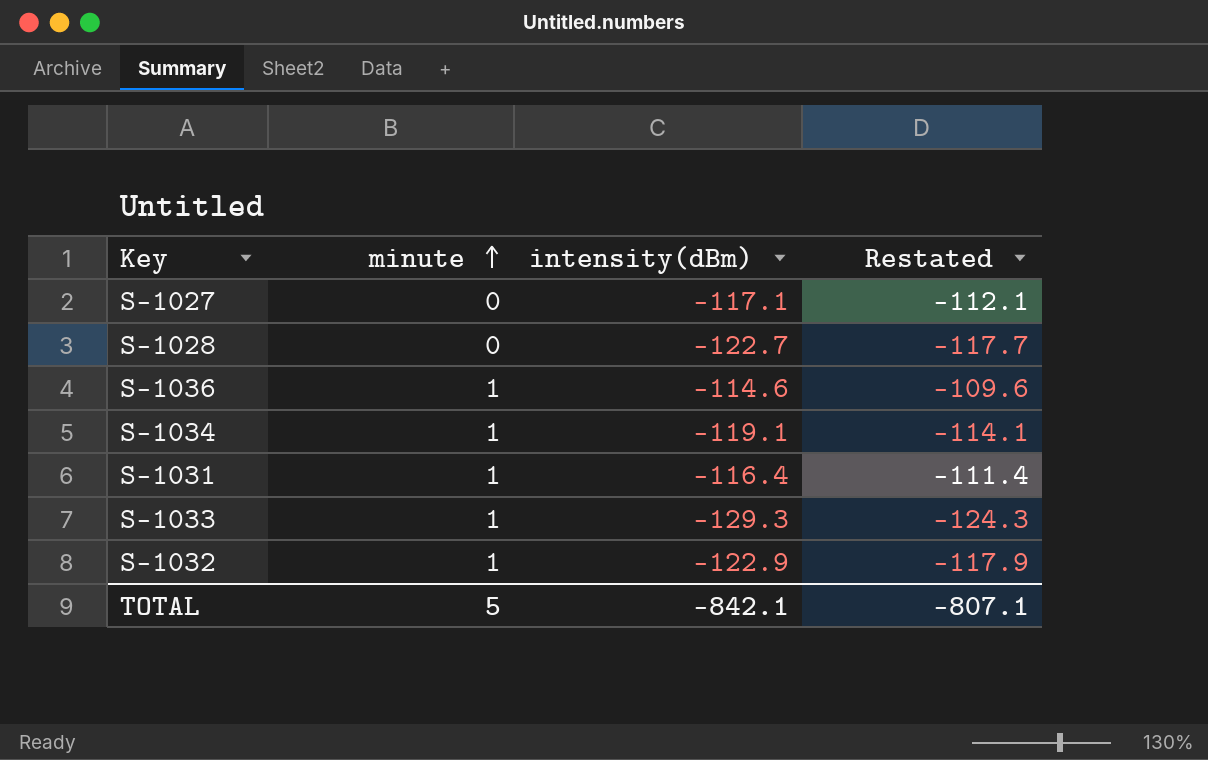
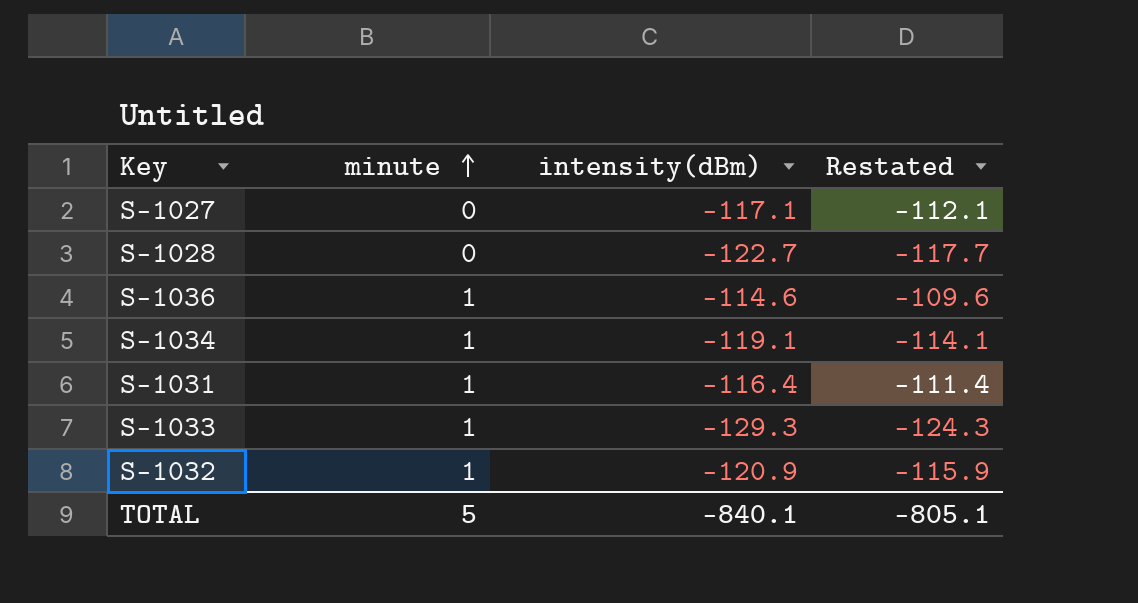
S-1032 | intensity(dBm): -122.9 -> -120.9
S-1032 | Restated: -117.9 -> -115.9
TOTAL | intensity(dBm): -842.1 -> -840.1
TOTAL | Restated: -807.1 -> -805.1

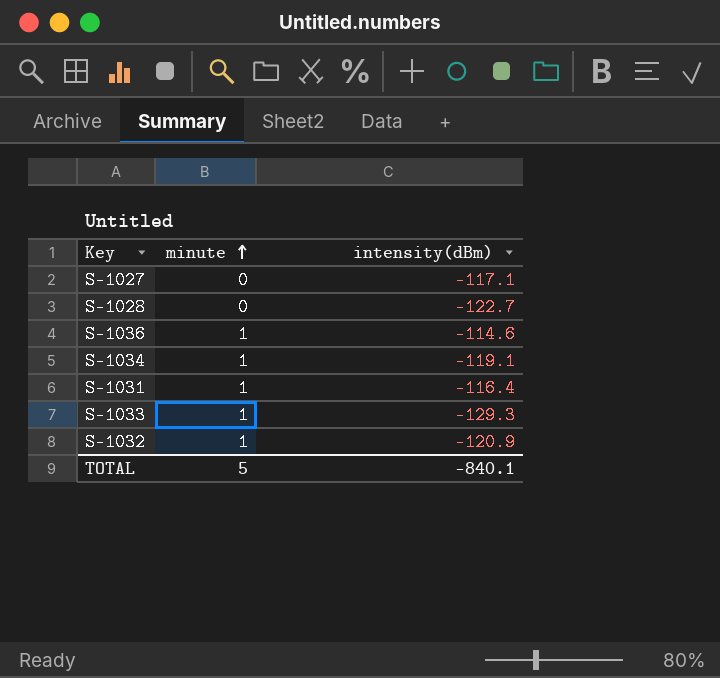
column Restated | formula: [intensity(dBm)] + 5 -> none

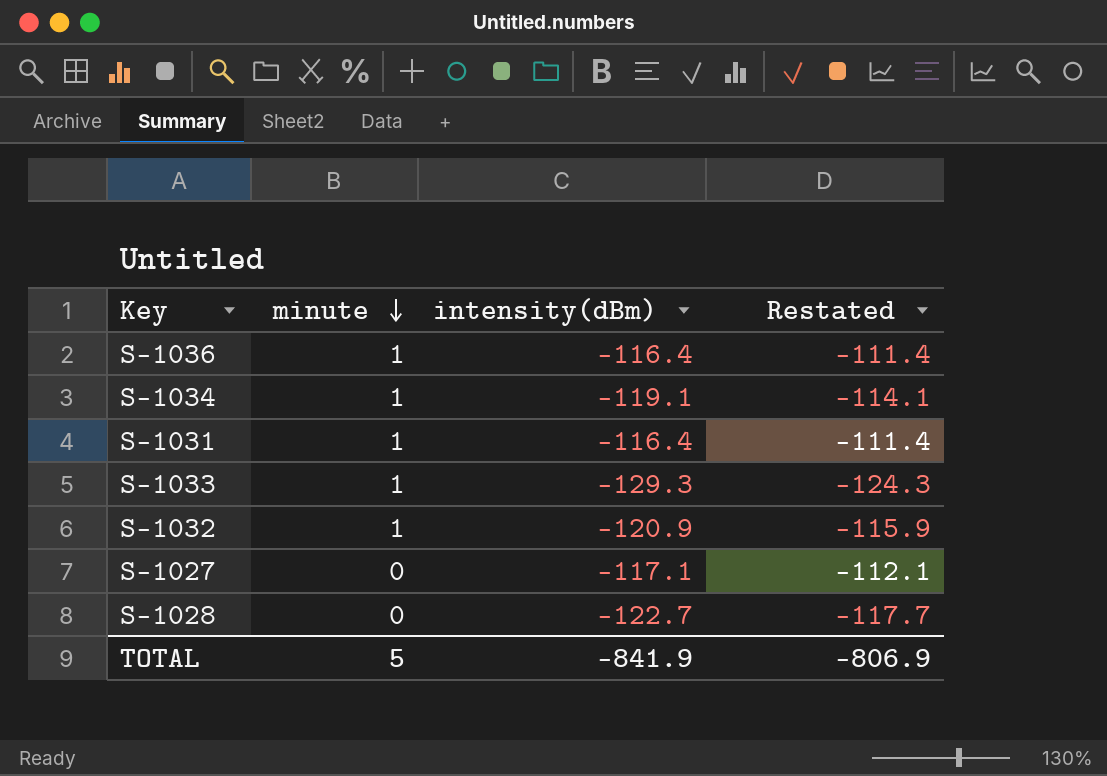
row order: minute ascending -> minute descending
column Restated | formula: none -> [intensity(dBm)] + 5
S-1036 | intensity(dBm): -114.6 -> -116.4
TOTAL | intensity(dBm): -840.1 -> -841.9

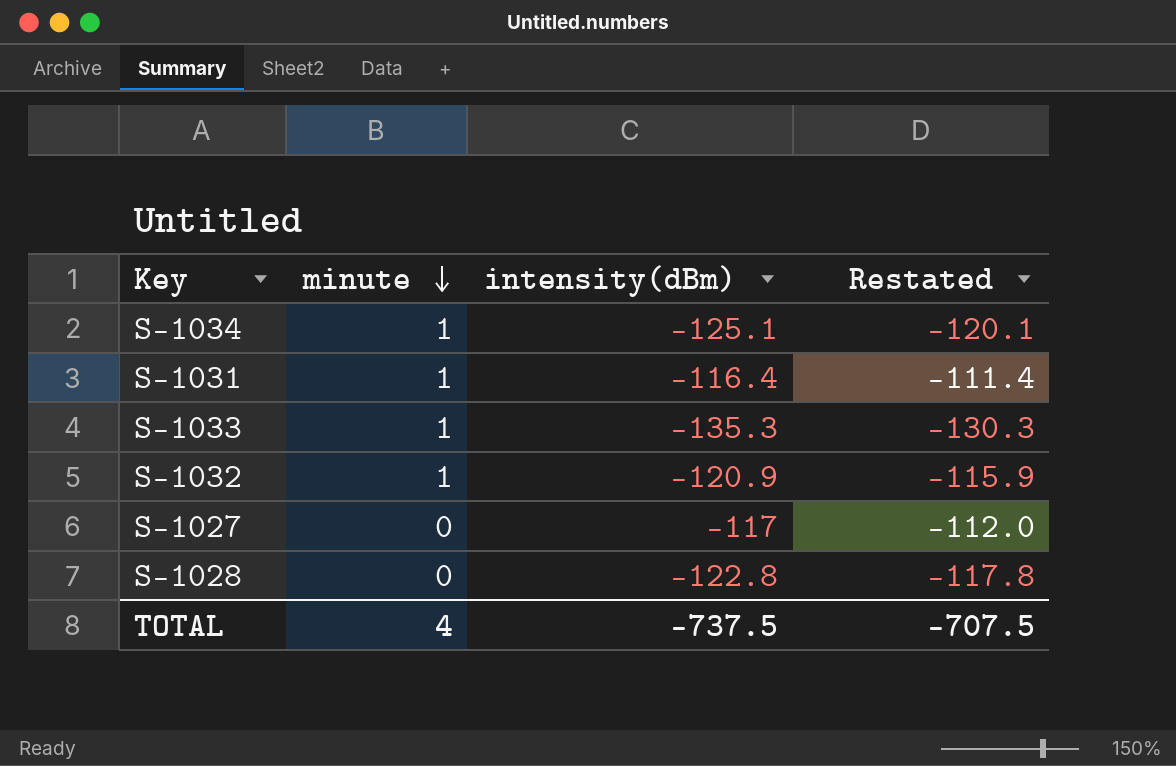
row S-1036: 1 | -116.4 | -111.4 -> none
S-1034 | intensity(dBm): -119.1 -> -125.1
S-1034 | Restated: -114.1 -> -120.1
S-1033 | intensity(dBm): -129.3 -> -135.3
S-1033 | Restated: -124.3 -> -130.3
S-1027 | intensity(dBm): -117.1 -> -117
S-1027 | Restated: -112.1 -> -112.0
S-1028 | intensity(dBm): -122.7 -> -122.8
S-1028 | Restated: -117.7 -> -117.8
TOTAL | minute: 5 -> 4
TOTAL | intensity(dBm): -841.9 -> -737.5
TOTAL | Restated: -806.9 -> -707.5

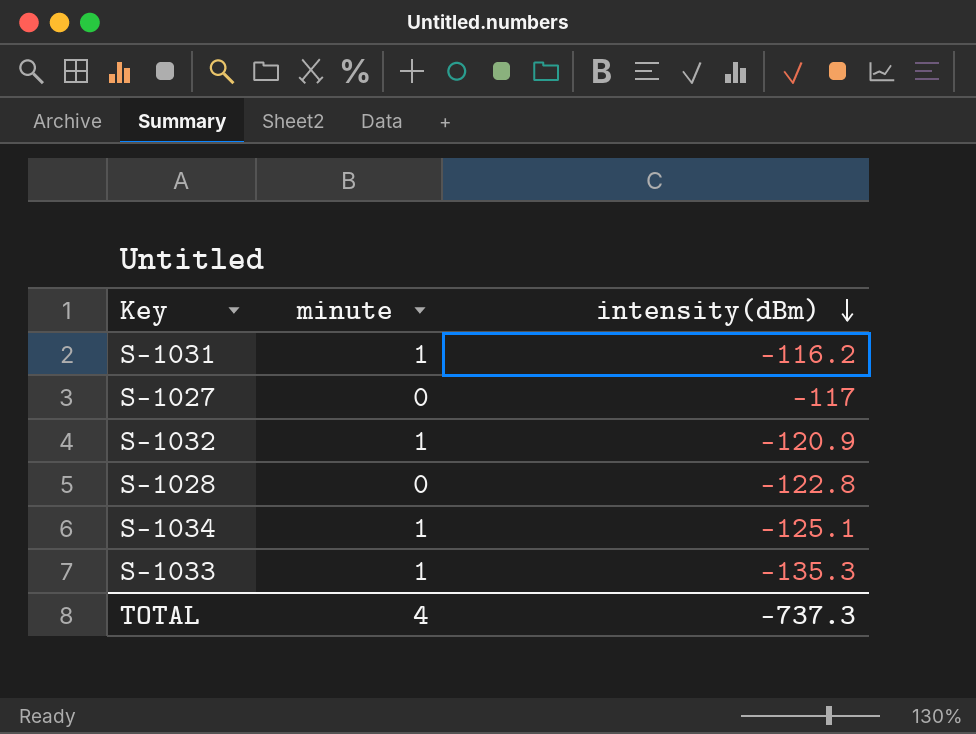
row order: minute descending -> intensity(dBm) descending
column Restated | formula: [intensity(dBm)] + 5 -> none
S-1031 | intensity(dBm): -116.4 -> -116.2
TOTAL | intensity(dBm): -737.5 -> -737.3

